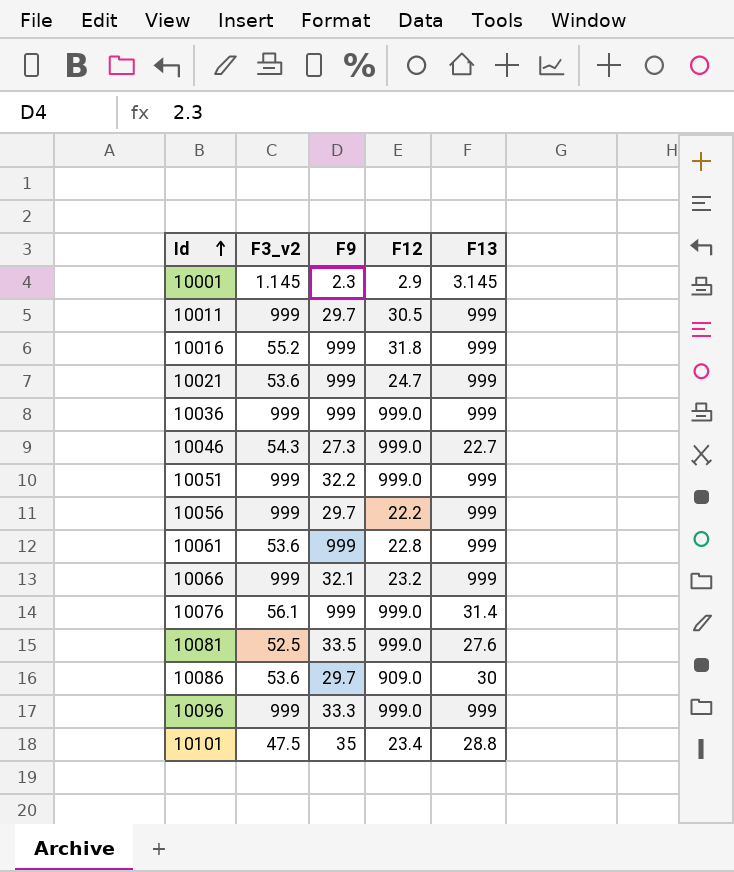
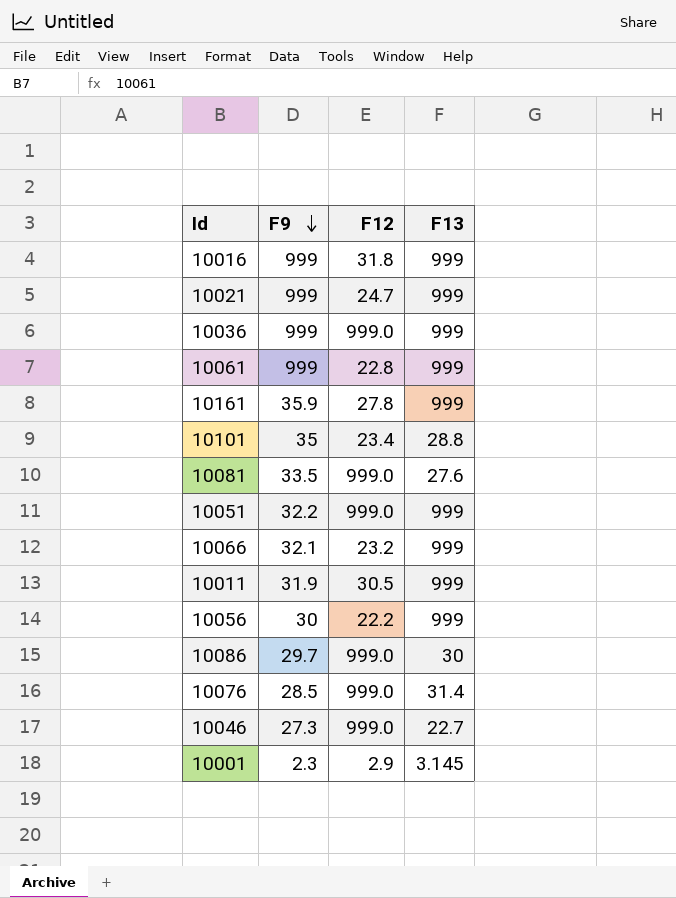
row order: Id ascending -> F9 descending
column F3_v2 | position: 2 -> none
row 10096: 999 | 33.3 | 999.0 | 999 -> none
row 10161: none -> 35.9 | 27.8 | 999
10011 | F9: 29.7 -> 31.9
10056 | F9: 29.7 -> 30
10086 | F12: 909.0 -> 999.0
10076 | F9: 999 -> 28.5

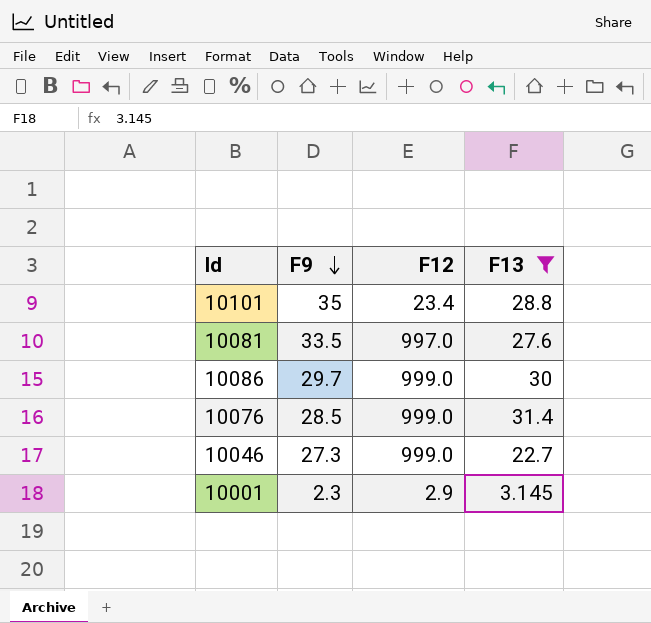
filter: none -> F13 != 999
10081 | F12: 999.0 -> 997.0

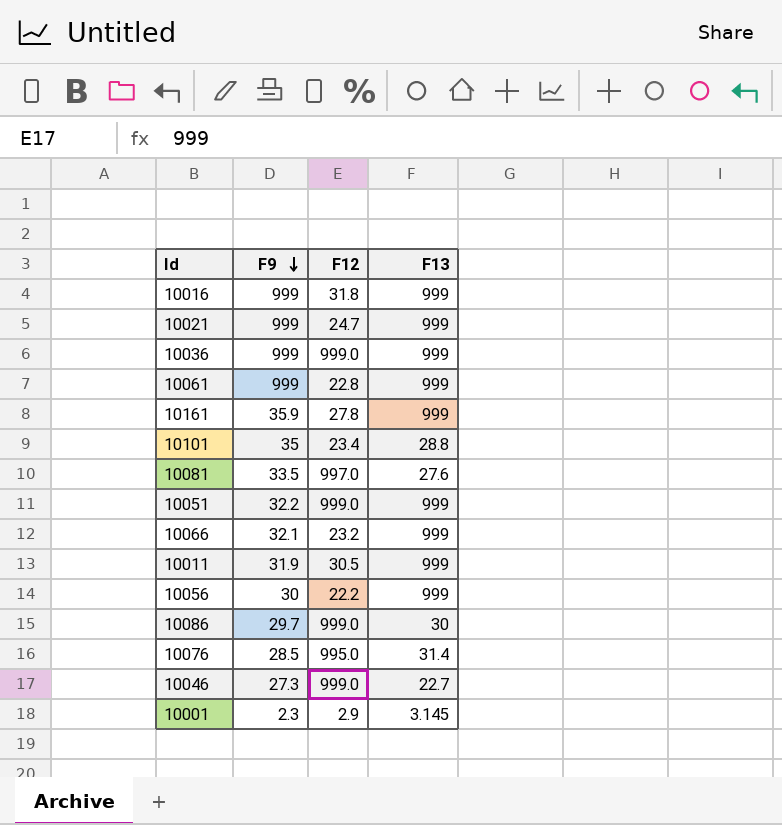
filter: F13 != 999 -> none
10076 | F12: 999.0 -> 995.0

